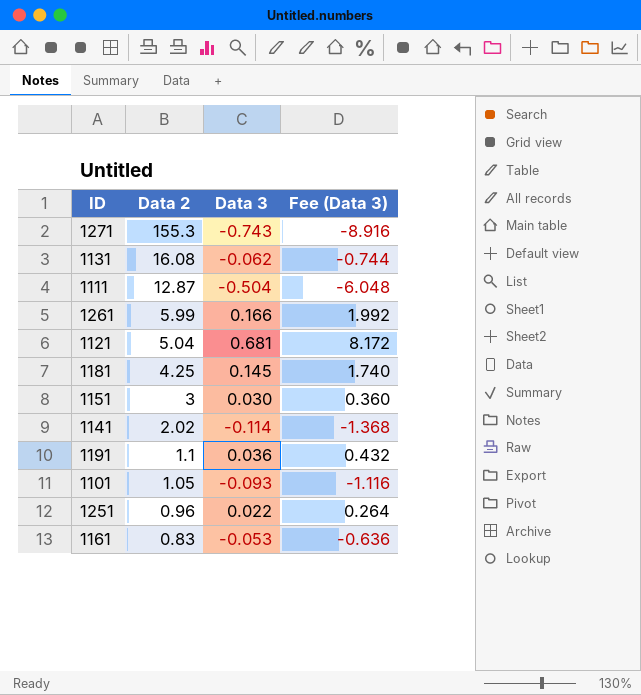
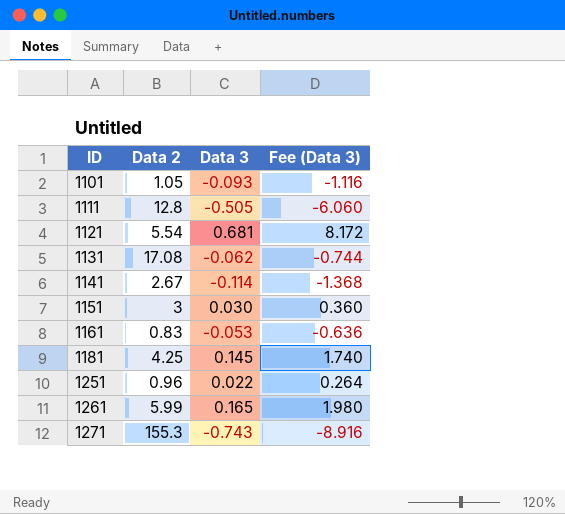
row order: Data 2 descending -> ID ascending
row 1191: 1.1 | 0.036 | 0.432 -> none
1111 | Data 2: 12.87 -> 12.8
1111 | Data 3: -0.504 -> -0.505
1111 | Fee (Data 3): -6.048 -> -6.060
1121 | Data 2: 5.04 -> 5.54
1131 | Data 2: 16.08 -> 17.08
1141 | Data 2: 2.02 -> 2.67
1261 | Data 3: 0.166 -> 0.165
1261 | Fee (Data 3): 1.992 -> 1.980

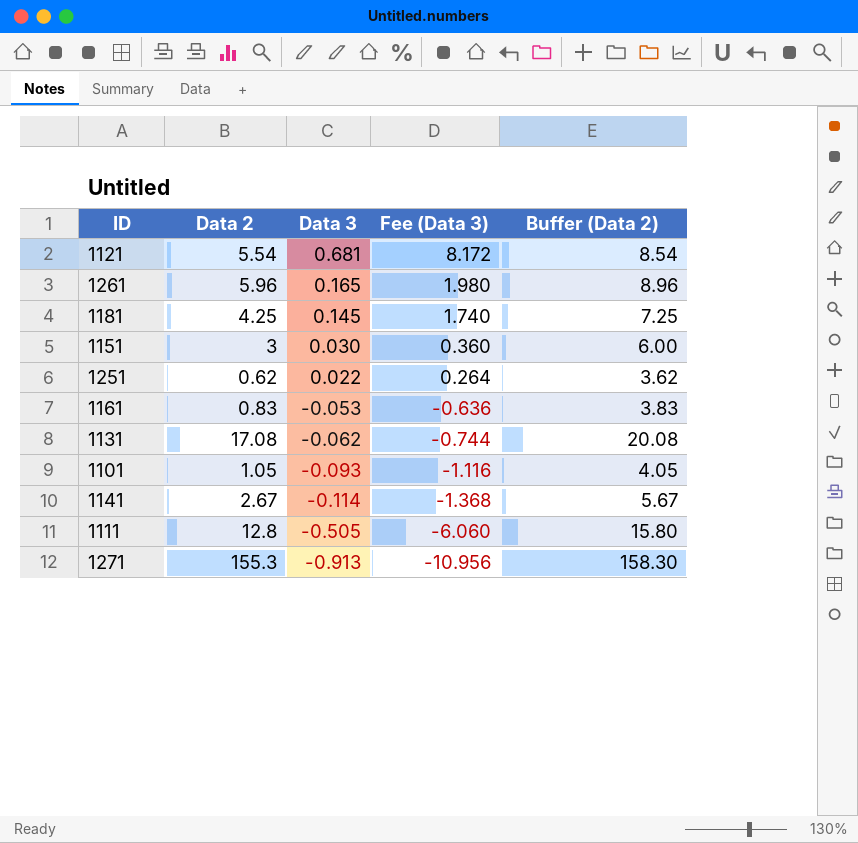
row order: ID ascending -> Data 3 descending
column Buffer (Data 2) | formula: none -> [Data 2] + 3
1261 | Data 2: 5.99 -> 5.96
1251 | Data 2: 0.96 -> 0.62
1271 | Data 3: -0.743 -> -0.913
1271 | Fee (Data 3): -8.916 -> -10.956

